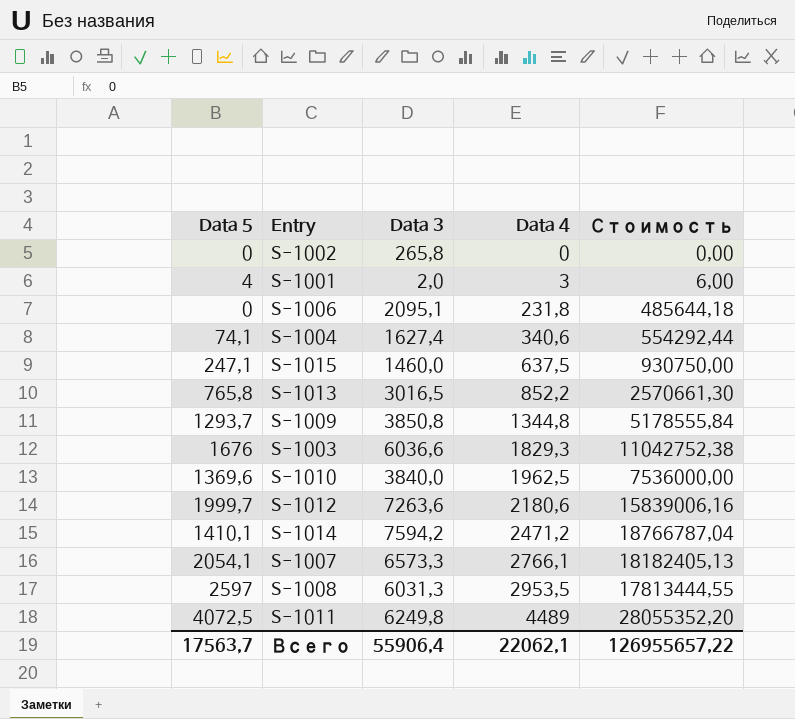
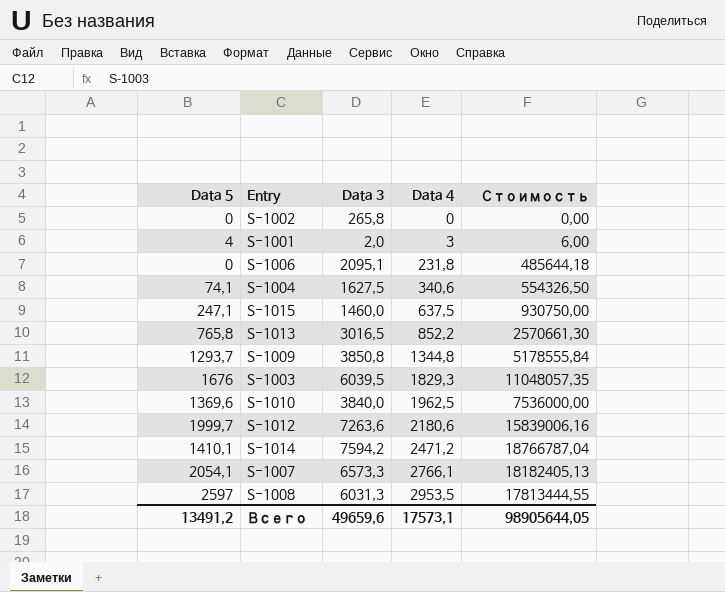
row S-1011: 4072,5 | 6249,8 | 4489 | 28055352,20 -> none
S-1004 | Data 3: 1627,4 -> 1627,5
S-1004 | Стоимость: 554292,44 -> 554326,50
S-1003 | Data 3: 6036,6 -> 6039,5
S-1003 | Стоимость: 11042752,38 -> 11048057,35
Всего | Data 5: 17563,7 -> 13491,2
Всего | Data 3: 55906,4 -> 49659,6
Всего | Data 4: 22062,1 -> 17573,1
Всего | Стоимость: 126955657,22 -> 98905644,05

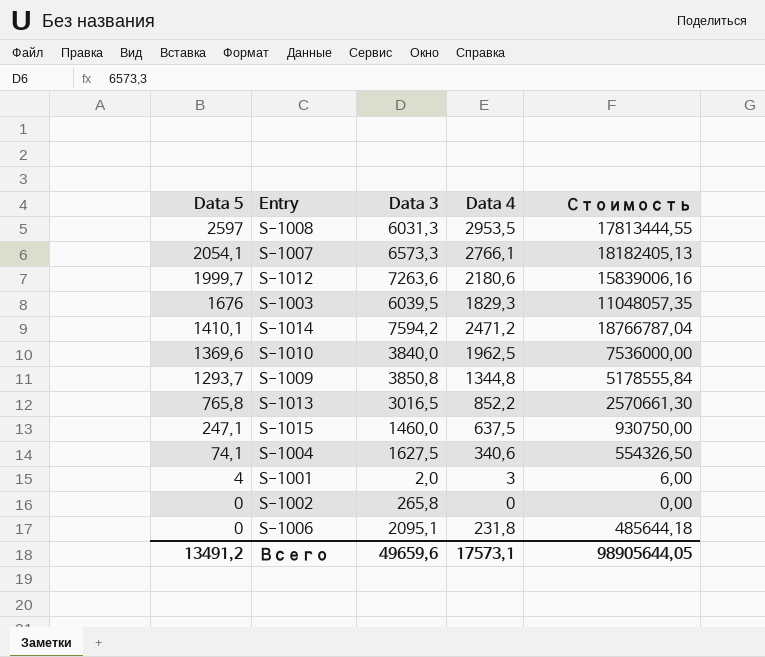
row order: Data 4 ascending -> Data 5 descending

